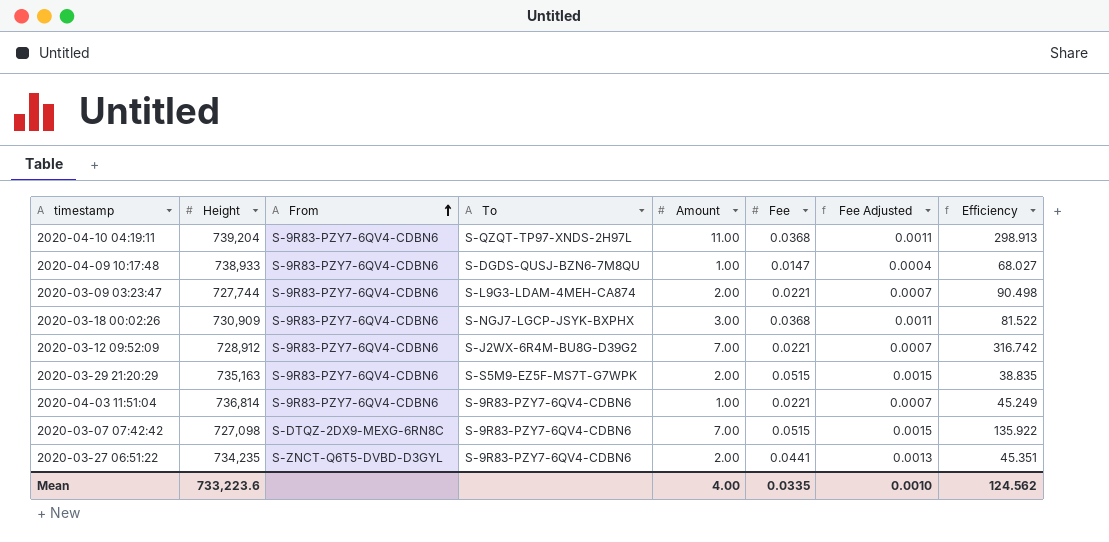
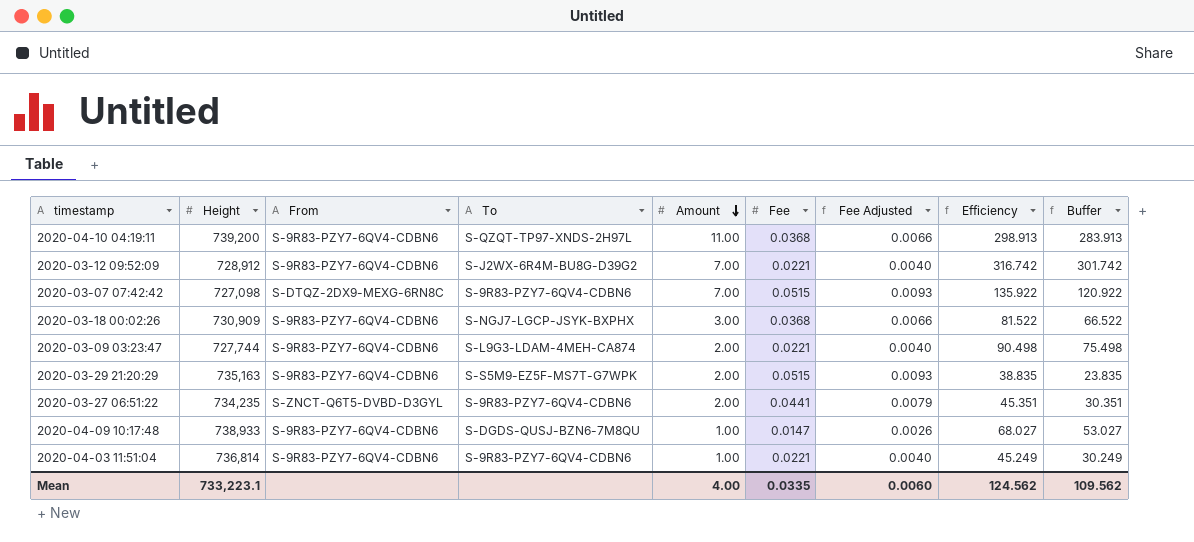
row order: From ascending -> Amount descending
column Fee Adjusted | formula: [Fee] * 0.03 -> [Fee] * 0.18
column Buffer | formula: none -> [Efficiency] - 15
2020-04-10 04:19:11 | Height: 739,204 -> 739,200
Mean | Height: 733,223.6 -> 733,223.1
Mean | Fee Adjusted: 0.0010 -> 0.0060

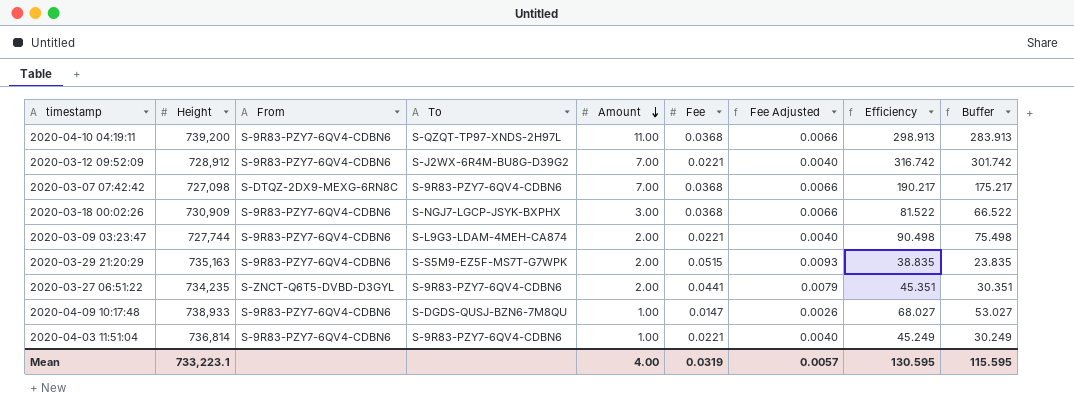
2020-03-07 07:42:42 | Fee: 0.0515 -> 0.0368
2020-03-07 07:42:42 | Fee Adjusted: 0.0093 -> 0.0066
2020-03-07 07:42:42 | Efficiency: 135.922 -> 190.217
2020-03-07 07:42:42 | Buffer: 120.922 -> 175.217
Mean | Fee: 0.0335 -> 0.0319
Mean | Fee Adjusted: 0.0060 -> 0.0057
Mean | Efficiency: 124.562 -> 130.595
Mean | Buffer: 109.562 -> 115.595

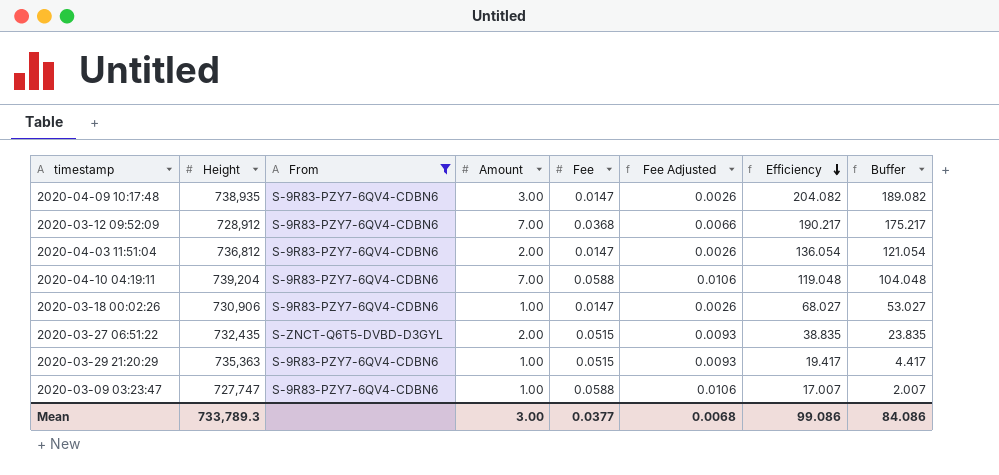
filter: none -> From != S-DTQZ-2DX9-MEXG-6RN8C
row order: Amount descending -> Efficiency descending
column To | position: 4 -> none
2020-04-09 10:17:48 | Height: 738,933 -> 738,935
2020-04-09 10:17:48 | Amount: 1.00 -> 3.00
2020-04-09 10:17:48 | Efficiency: 68.027 -> 204.082
2020-04-09 10:17:48 | Buffer: 53.027 -> 189.082
2020-03-12 09:52:09 | Fee: 0.0221 -> 0.0368
2020-03-12 09:52:09 | Fee Adjusted: 0.0040 -> 0.0066
2020-03-12 09:52:09 | Efficiency: 316.742 -> 190.217
2020-03-12 09:52:09 | Buffer: 301.742 -> 175.217
2020-04-03 11:51:04 | Height: 736,814 -> 736,812
2020-04-03 11:51:04 | Amount: 1.00 -> 2.00
2020-04-03 11:51:04 | Fee: 0.0221 -> 0.0147
2020-04-03 11:51:04 | Fee Adjusted: 0.0040 -> 0.0026
2020-04-03 11:51:04 | Efficiency: 45.249 -> 136.054
2020-04-03 11:51:04 | Buffer: 30.249 -> 121.054
2020-04-10 04:19:11 | Height: 739,200 -> 739,204
2020-04-10 04:19:11 | Amount: 11.00 -> 7.00
2020-04-10 04:19:11 | Fee: 0.0368 -> 0.0588
2020-04-10 04:19:11 | Fee Adjusted: 0.0066 -> 0.0106
2020-04-10 04:19:11 | Efficiency: 298.913 -> 119.048
2020-04-10 04:19:11 | Buffer: 283.913 -> 104.048
2020-03-18 00:02:26 | Height: 730,909 -> 730,906
2020-03-18 00:02:26 | Amount: 3.00 -> 1.00
2020-03-18 00:02:26 | Fee: 0.0368 -> 0.0147
2020-03-18 00:02:26 | Fee Adjusted: 0.0066 -> 0.0026
2020-03-18 00:02:26 | Efficiency: 81.522 -> 68.027
2020-03-18 00:02:26 | Buffer: 66.522 -> 53.027
2020-03-27 06:51:22 | Height: 734,235 -> 732,435
2020-03-27 06:51:22 | Fee: 0.0441 -> 0.0515
2020-03-27 06:51:22 | Fee Adjusted: 0.0079 -> 0.0093
2020-03-27 06:51:22 | Efficiency: 45.351 -> 38.835
2020-03-27 06:51:22 | Buffer: 30.351 -> 23.835
2020-03-29 21:20:29 | Height: 735,163 -> 735,363
2020-03-29 21:20:29 | Amount: 2.00 -> 1.00
2020-03-29 21:20:29 | Efficiency: 38.835 -> 19.417
2020-03-29 21:20:29 | Buffer: 23.835 -> 4.417
2020-03-09 03:23:47 | Height: 727,744 -> 727,747
2020-03-09 03:23:47 | Amount: 2.00 -> 1.00
2020-03-09 03:23:47 | Fee: 0.0221 -> 0.0588
2020-03-09 03:23:47 | Fee Adjusted: 0.0040 -> 0.0106
2020-03-09 03:23:47 | Efficiency: 90.498 -> 17.007
2020-03-09 03:23:47 | Buffer: 75.498 -> 2.007
Mean | Height: 733,223.1 -> 733,789.3
Mean | Amount: 4.00 -> 3.00
Mean | Fee: 0.0319 -> 0.0377
Mean | Fee Adjusted: 0.0057 -> 0.0068
Mean | Efficiency: 130.595 -> 99.086
Mean | Buffer: 115.595 -> 84.086

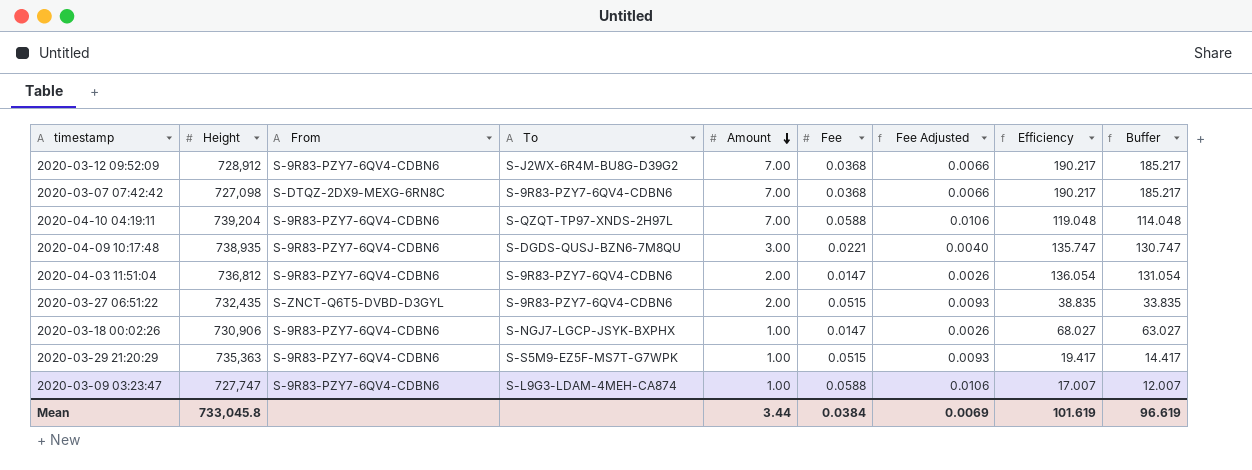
filter: From != S-DTQZ-2DX9-MEXG-6RN8C -> none
row order: Efficiency descending -> Amount descending
column To | position: none -> 4
column Buffer | formula: [Efficiency] - 15 -> [Efficiency] - 5
2020-04-09 10:17:48 | Fee: 0.0147 -> 0.0221
2020-04-09 10:17:48 | Fee Adjusted: 0.0026 -> 0.0040
2020-04-09 10:17:48 | Efficiency: 204.082 -> 135.747
Mean | Height: 733,789.3 -> 733,045.8
Mean | Amount: 3.00 -> 3.44
Mean | Fee: 0.0377 -> 0.0384
Mean | Fee Adjusted: 0.0068 -> 0.0069
Mean | Efficiency: 99.086 -> 101.619
Mean | Buffer: 84.086 -> 96.619

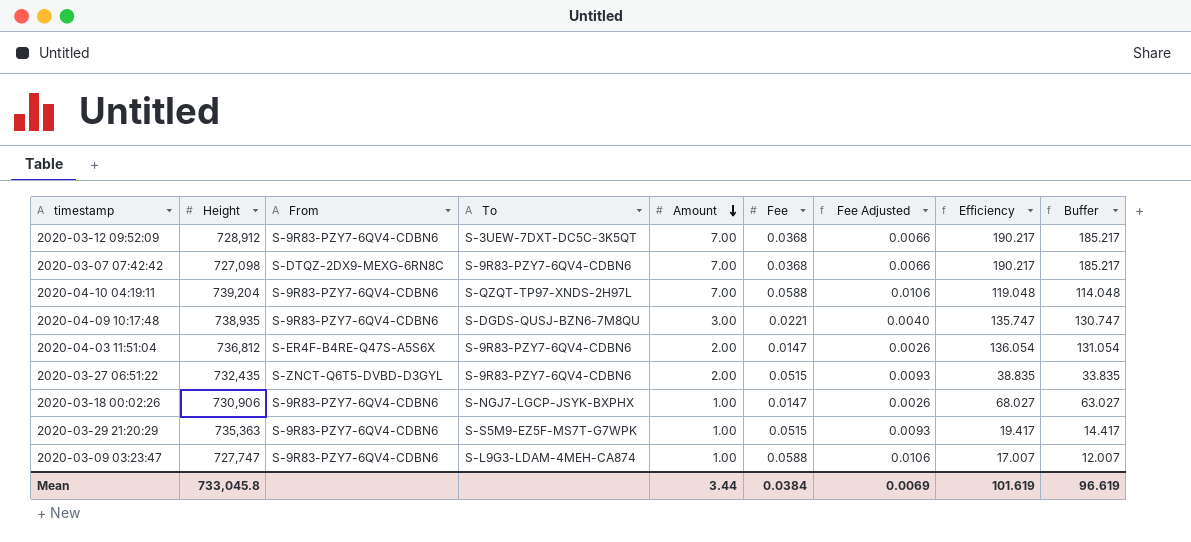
2020-03-12 09:52:09 | To: S-J2WX-6R4M-BU8G-D39G2 -> S-3UEW-7DXT-DC5C-3K5QT
2020-04-03 11:51:04 | From: S-9R83-PZY7-6QV4-CDBN6 -> S-ER4F-B4RE-Q47S-A5S6X

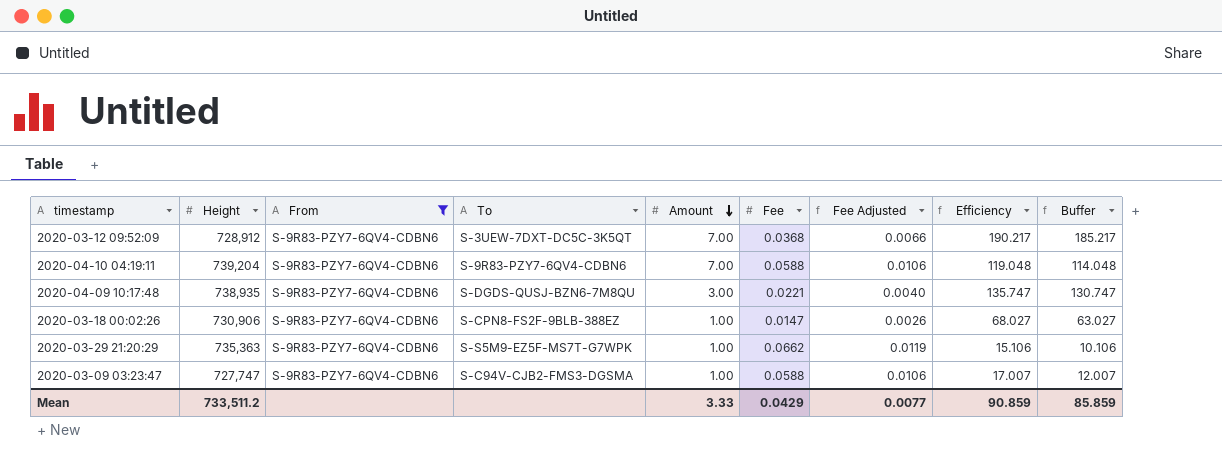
filter: none -> From = S-9R83-PZY7-6QV4-CDBN6
2020-04-10 04:19:11 | To: S-QZQT-TP97-XNDS-2H97L -> S-9R83-PZY7-6QV4-CDBN6
2020-03-18 00:02:26 | To: S-NGJ7-LGCP-JSYK-BXPHX -> S-CPN8-FS2F-9BLB-388EZ
2020-03-29 21:20:29 | Fee: 0.0515 -> 0.0662
2020-03-29 21:20:29 | Fee Adjusted: 0.0093 -> 0.0119
2020-03-29 21:20:29 | Efficiency: 19.417 -> 15.106
2020-03-29 21:20:29 | Buffer: 14.417 -> 10.106
2020-03-09 03:23:47 | To: S-L9G3-LDAM-4MEH-CA874 -> S-C94V-CJB2-FMS3-DGSMA
Mean | Height: 733,045.8 -> 733,511.2
Mean | Amount: 3.44 -> 3.33
Mean | Fee: 0.0384 -> 0.0429
Mean | Fee Adjusted: 0.0069 -> 0.0077
Mean | Efficiency: 101.619 -> 90.859
Mean | Buffer: 96.619 -> 85.859

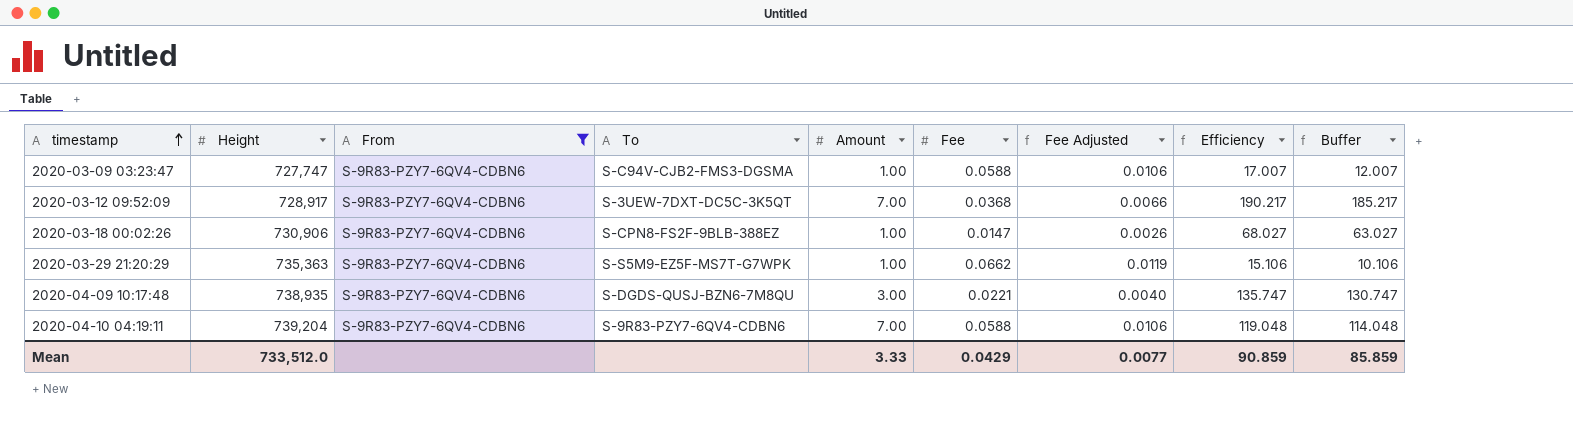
row order: Amount descending -> timestamp ascending
2020-03-12 09:52:09 | Height: 728,912 -> 728,917
Mean | Height: 733,511.2 -> 733,512.0

